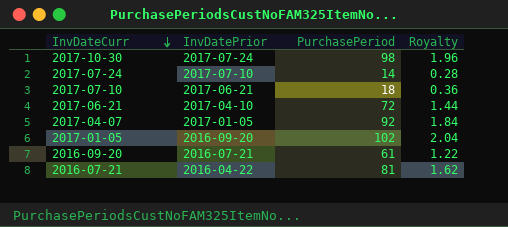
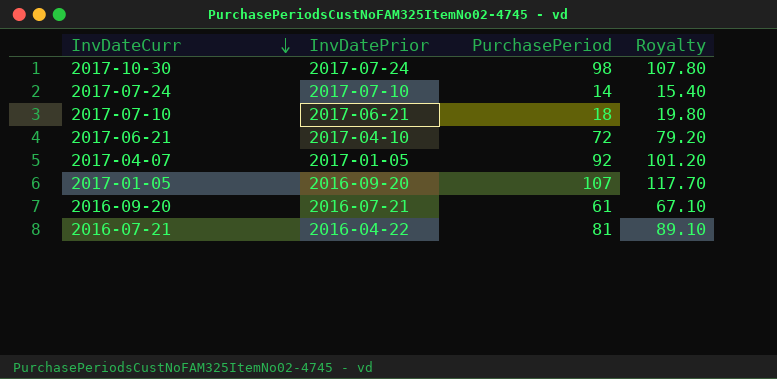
column Royalty | formula: [PurchasePeriod] * 0.02 -> [PurchasePeriod] * 1.1
2017-01-05 | PurchasePeriod: 102 -> 107

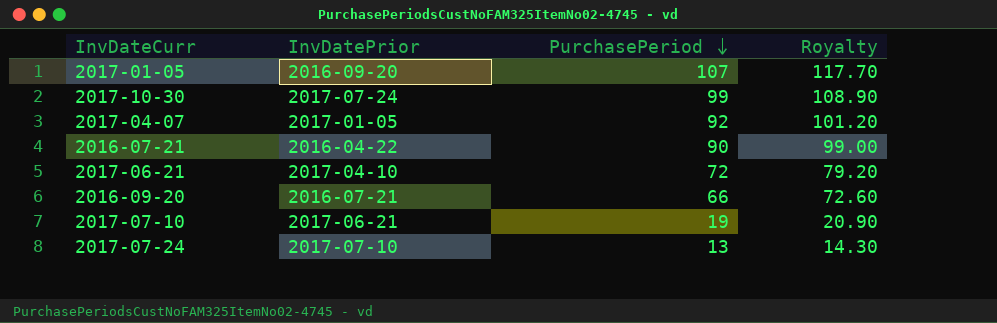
row order: InvDateCurr descending -> PurchasePeriod descending
2017-10-30 | PurchasePeriod: 98 -> 99
2017-10-30 | Royalty: 107.80 -> 108.90
2016-07-21 | PurchasePeriod: 81 -> 90
2016-07-21 | Royalty: 89.10 -> 99.00
2016-09-20 | PurchasePeriod: 61 -> 66
2016-09-20 | Royalty: 67.10 -> 72.60
2017-07-10 | PurchasePeriod: 18 -> 19
2017-07-10 | Royalty: 19.80 -> 20.90
2017-07-24 | PurchasePeriod: 14 -> 13
2017-07-24 | Royalty: 15.40 -> 14.30

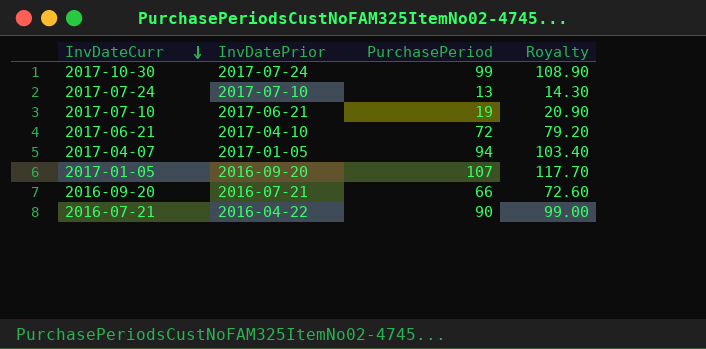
row order: PurchasePeriod descending -> InvDateCurr descending
2017-04-07 | PurchasePeriod: 92 -> 94
2017-04-07 | Royalty: 101.20 -> 103.40

